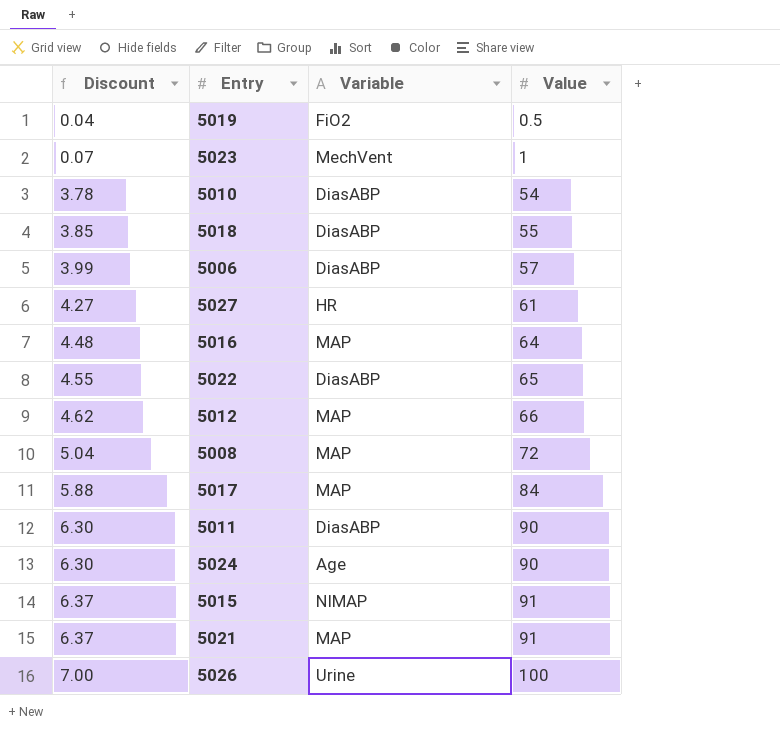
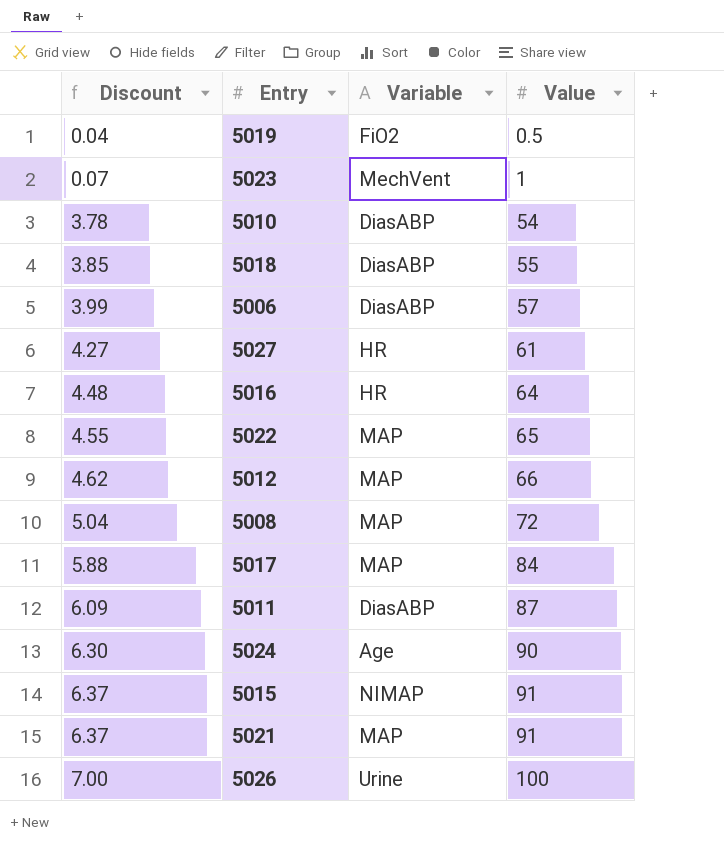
5016 | Variable: MAP -> HR
5022 | Variable: DiasABP -> MAP
5011 | Discount: 6.30 -> 6.09
5011 | Value: 90 -> 87

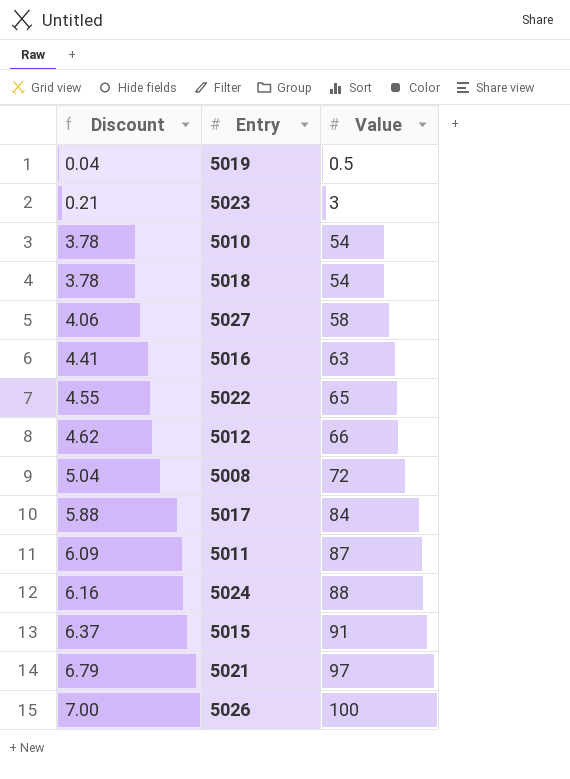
column Variable | position: 3 -> none
row 5006: 3.99 | DiasABP | 57 -> none
5023 | Discount: 0.07 -> 0.21
5023 | Value: 1 -> 3
5018 | Discount: 3.85 -> 3.78
5018 | Value: 55 -> 54
5027 | Discount: 4.27 -> 4.06
5027 | Value: 61 -> 58
5016 | Discount: 4.48 -> 4.41
5016 | Value: 64 -> 63
5024 | Discount: 6.30 -> 6.16
5024 | Value: 90 -> 88
5021 | Discount: 6.37 -> 6.79
5021 | Value: 91 -> 97

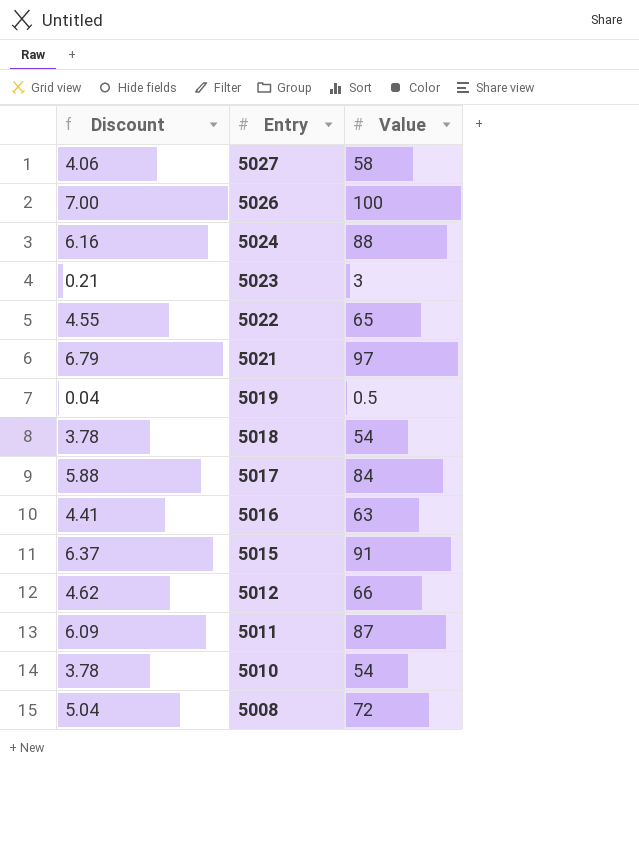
row order: Discount ascending -> Entry descending

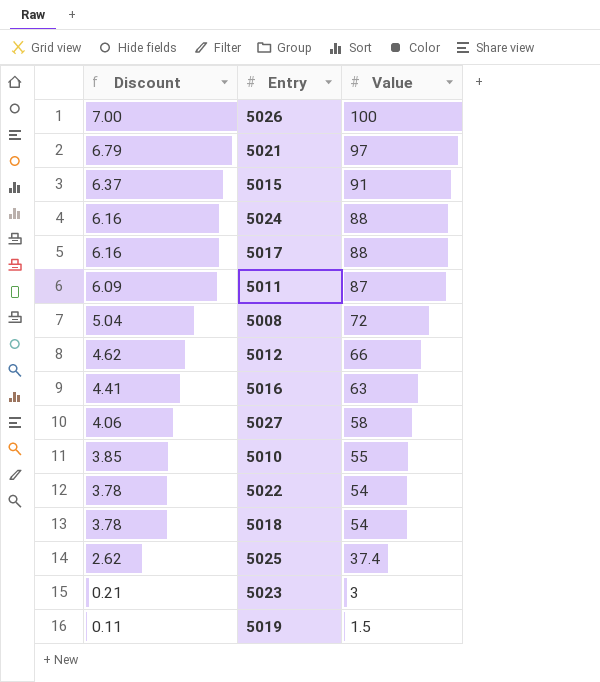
row order: Entry descending -> Discount descending
5017 | Discount: 5.88 -> 6.16
5017 | Value: 84 -> 88
5010 | Discount: 3.78 -> 3.85
5010 | Value: 54 -> 55
5022 | Discount: 4.55 -> 3.78
5022 | Value: 65 -> 54
row 5025: none -> 2.62 | 37.4
5019 | Discount: 0.04 -> 0.11
5019 | Value: 0.5 -> 1.5

